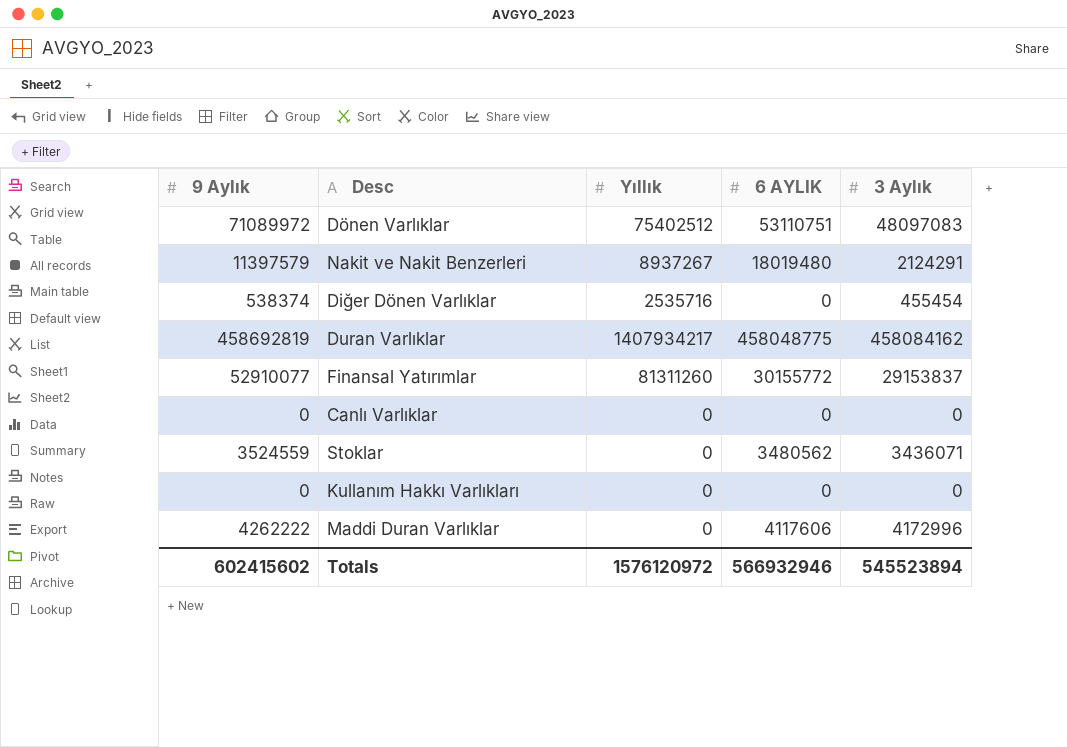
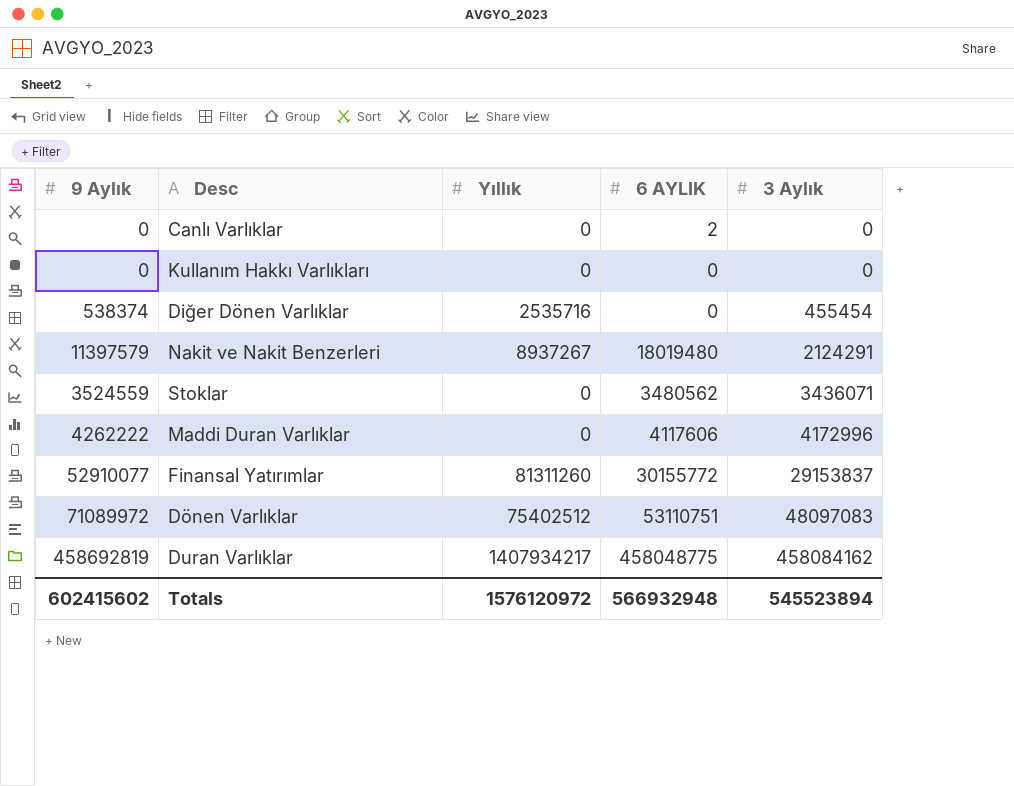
row order: none -> 3 Aylık ascending
Canlı Varlıklar | 6 AYLIK: 0 -> 2
Totals | 6 AYLIK: 566932946 -> 566932948

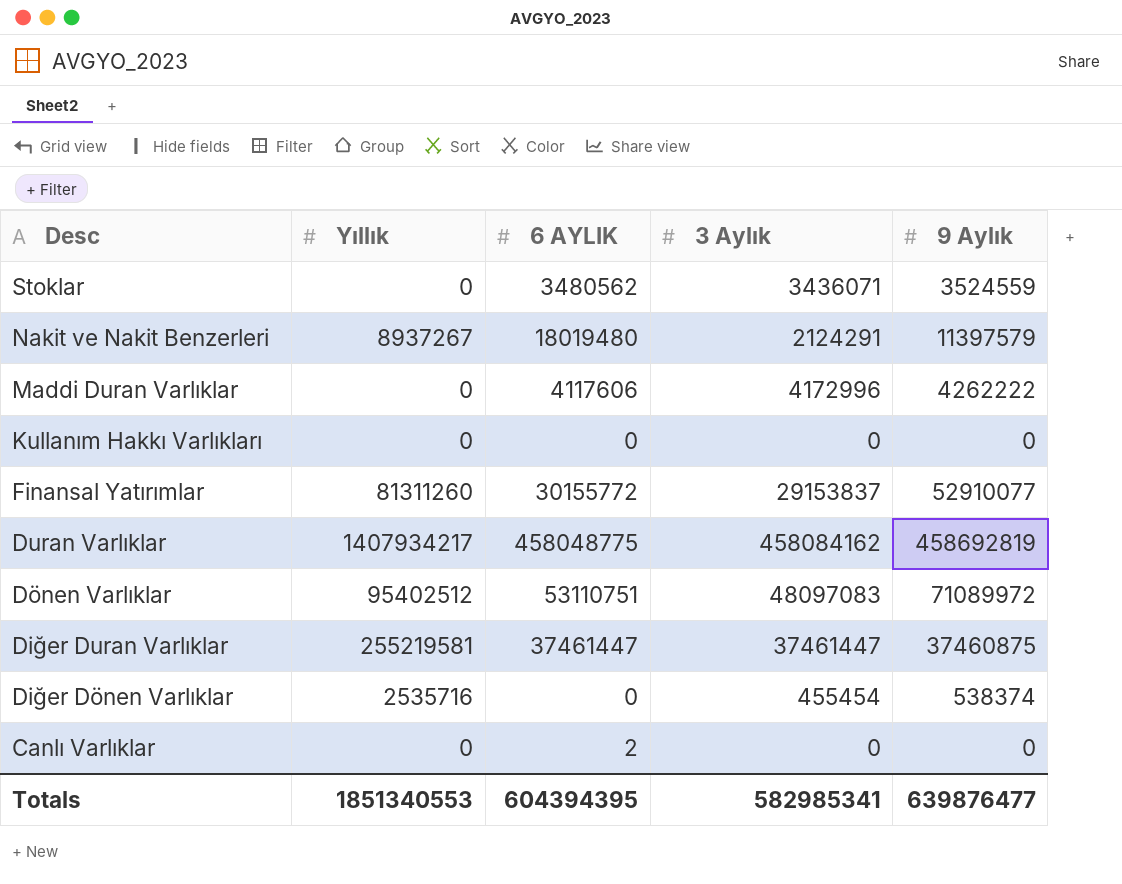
row order: 3 Aylık ascending -> Desc descending
column 9 Aylık | position: 1 -> 5
Dönen Varlıklar | Yıllık: 75402512 -> 95402512
row Diğer Duran Varlıklar: none -> 255219581 | 37461447 | 37461447 | 37460875
Totals | Yıllık: 1576120972 -> 1851340553
Totals | 6 AYLIK: 566932948 -> 604394395
Totals | 3 Aylık: 545523894 -> 582985341
Totals | 9 Aylık: 602415602 -> 639876477

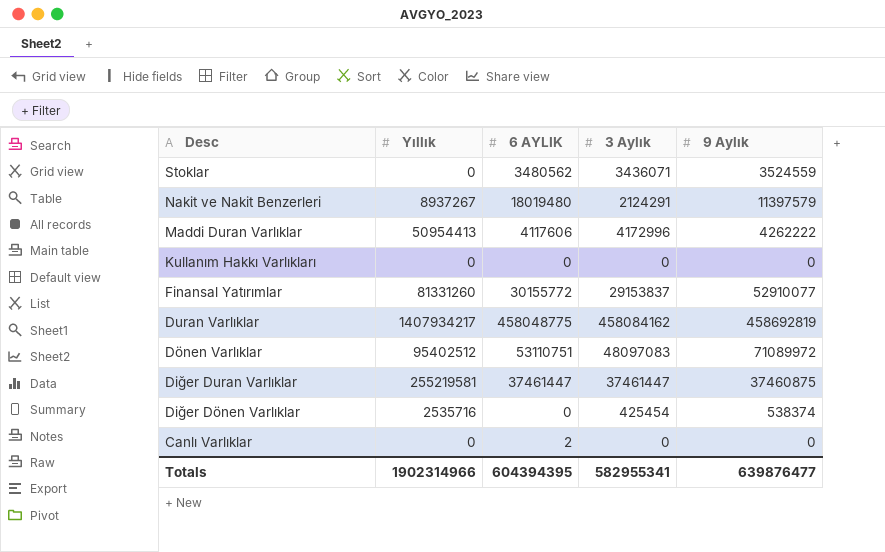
Maddi Duran Varlıklar | Yıllık: 0 -> 50954413
Finansal Yatırımlar | Yıllık: 81311260 -> 81331260
Diğer Dönen Varlıklar | 3 Aylık: 455454 -> 425454
Totals | Yıllık: 1851340553 -> 1902314966
Totals | 3 Aylık: 582985341 -> 582955341

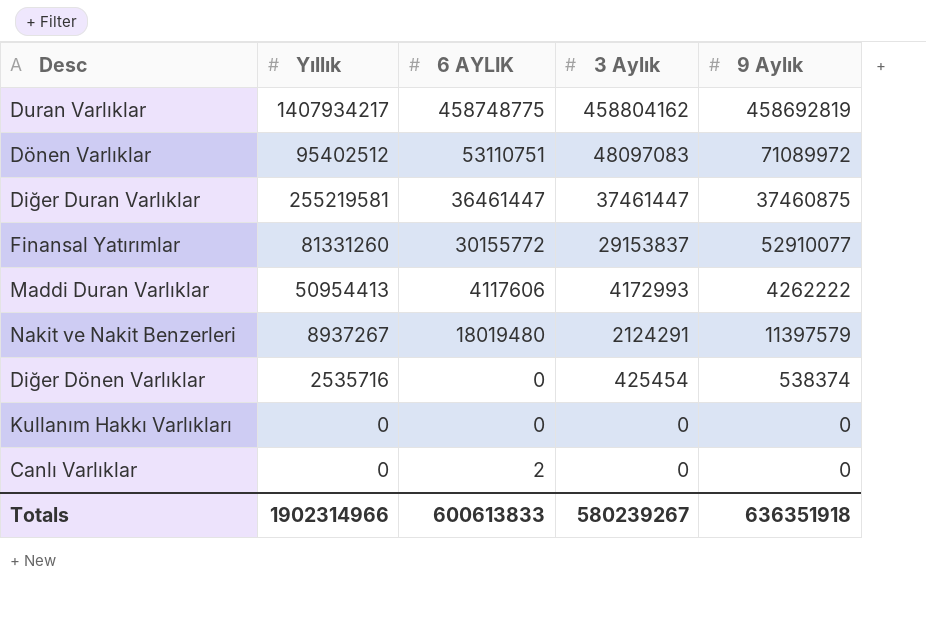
row order: Desc descending -> 3 Aylık descending
row Stoklar: 0 | 3480562 | 3436071 | 3524559 -> none
Duran Varlıklar | 6 AYLIK: 458048775 -> 458748775
Duran Varlıklar | 3 Aylık: 458084162 -> 458804162
Diğer Duran Varlıklar | 6 AYLIK: 37461447 -> 36461447
Maddi Duran Varlıklar | 3 Aylık: 4172996 -> 4172993
Totals | 6 AYLIK: 604394395 -> 600613833
Totals | 3 Aylık: 582955341 -> 580239267
Totals | 9 Aylık: 639876477 -> 636351918

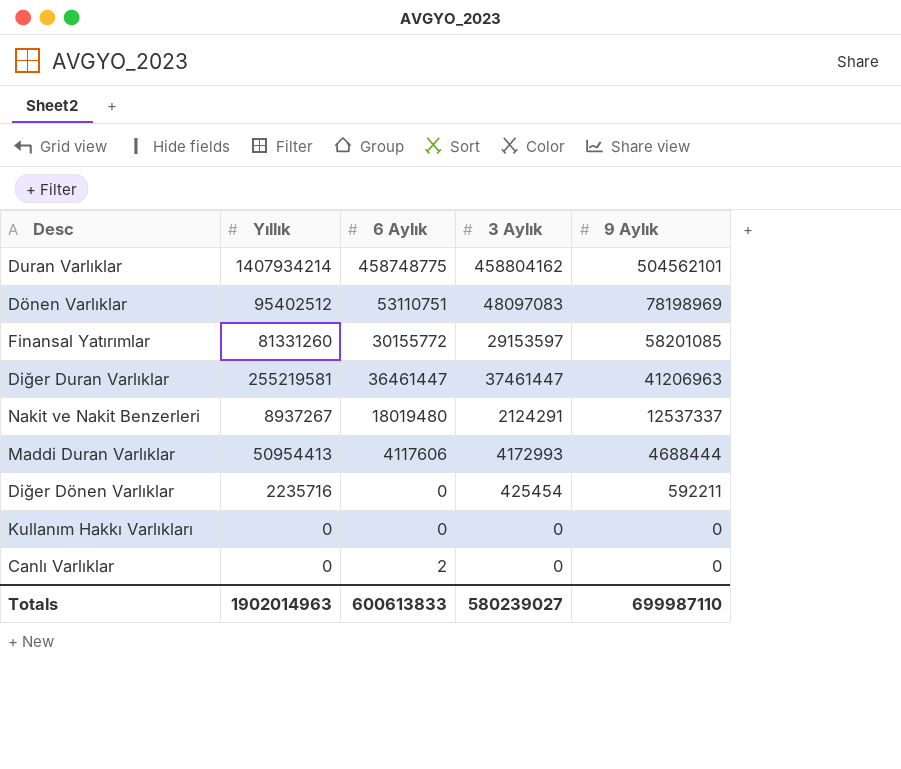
row order: 3 Aylık descending -> 9 Aylık descending
column name: 6 AYLIK -> 6 Aylık
Duran Varlıklar | Yıllık: 1407934217 -> 1407934214
Duran Varlıklar | 9 Aylık: 458692819 -> 504562101
Dönen Varlıklar | 9 Aylık: 71089972 -> 78198969
Finansal Yatırımlar | 3 Aylık: 29153837 -> 29153597
Finansal Yatırımlar | 9 Aylık: 52910077 -> 58201085
Diğer Duran Varlıklar | 9 Aylık: 37460875 -> 41206963
Nakit ve Nakit Benzerleri | 9 Aylık: 11397579 -> 12537337
Maddi Duran Varlıklar | 9 Aylık: 4262222 -> 4688444
Diğer Dönen Varlıklar | Yıllık: 2535716 -> 2235716
Diğer Dönen Varlıklar | 9 Aylık: 538374 -> 592211
Totals | Yıllık: 1902314966 -> 1902014963
Totals | 3 Aylık: 580239267 -> 580239027
Totals | 9 Aylık: 636351918 -> 699987110

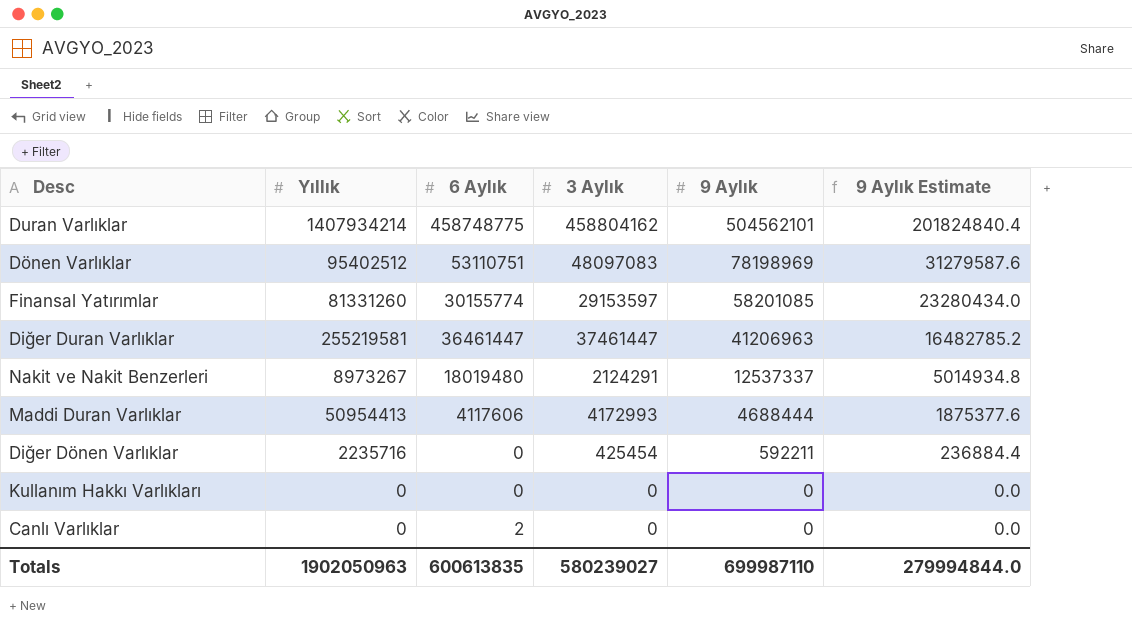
column 9 Aylık Estimate | formula: none -> [9 Aylık] * 0.4
Finansal Yatırımlar | 6 Aylık: 30155772 -> 30155774
Nakit ve Nakit Benzerleri | Yıllık: 8937267 -> 8973267
Totals | Yıllık: 1902014963 -> 1902050963
Totals | 6 Aylık: 600613833 -> 600613835

